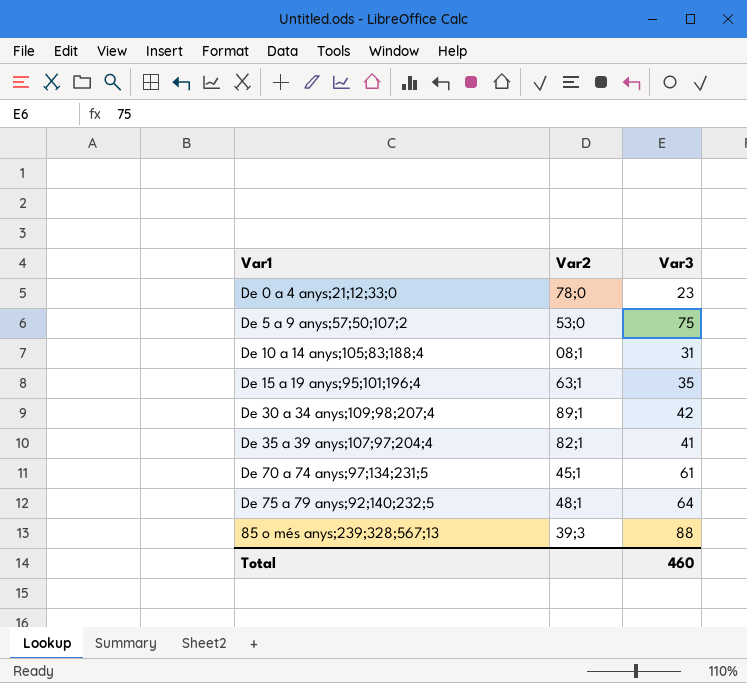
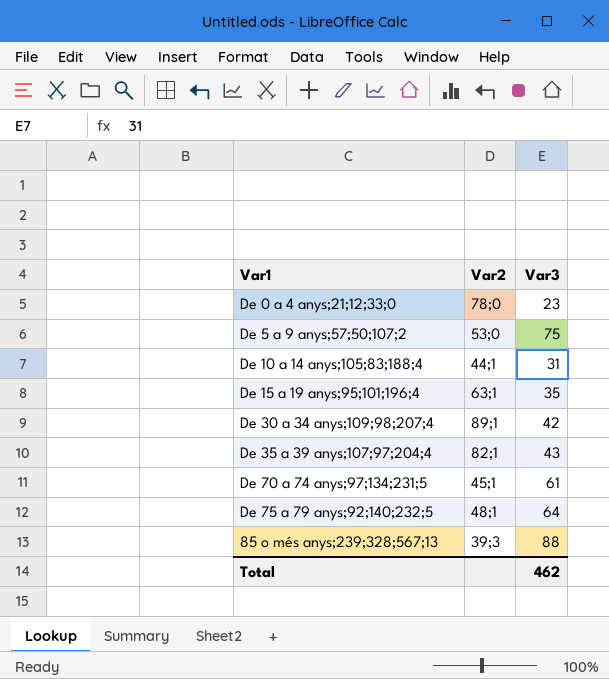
De 10 a 14 anys;105;83;188;4 | Var2: 08;1 -> 44;1
De 35 a 39 anys;107;97;204;4 | Var3: 41 -> 43
Total | Var3: 460 -> 462

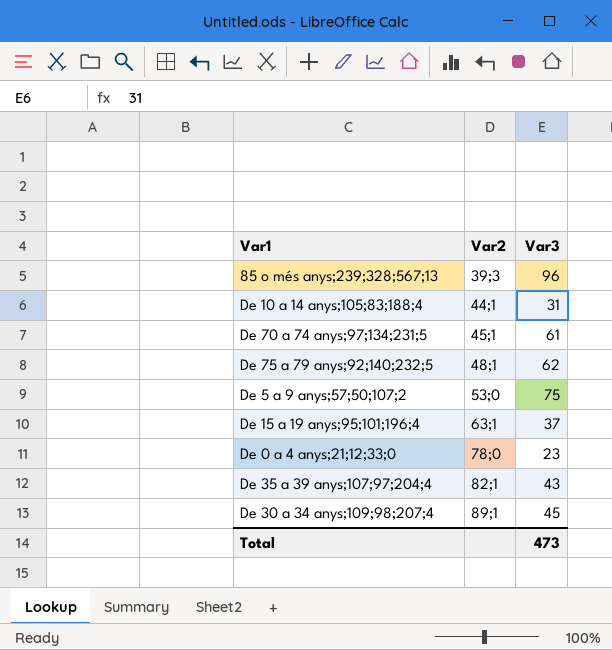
row order: none -> Var2 ascending
85 o més anys;239;328;567;13 | Var3: 88 -> 96
De 75 a 79 anys;92;140;232;5 | Var3: 64 -> 62
De 15 a 19 anys;95;101;196;4 | Var3: 35 -> 37
De 30 a 34 anys;109;98;207;4 | Var3: 42 -> 45
Total | Var3: 462 -> 473

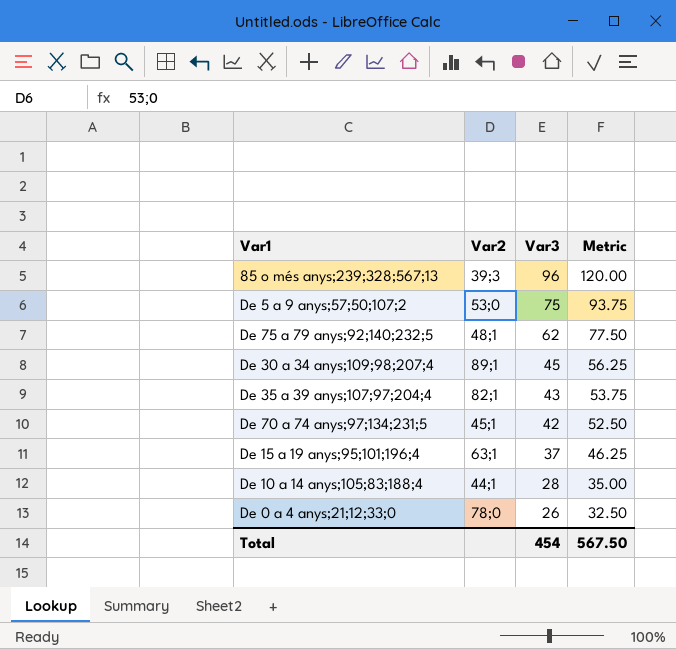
row order: Var2 ascending -> Var3 descending
column Metric | formula: none -> [Var3] * 1.25
De 70 a 74 anys;97;134;231;5 | Var3: 61 -> 42
De 10 a 14 anys;105;83;188;4 | Var3: 31 -> 28
De 0 a 4 anys;21;12;33;0 | Var3: 23 -> 26
Total | Var3: 473 -> 454

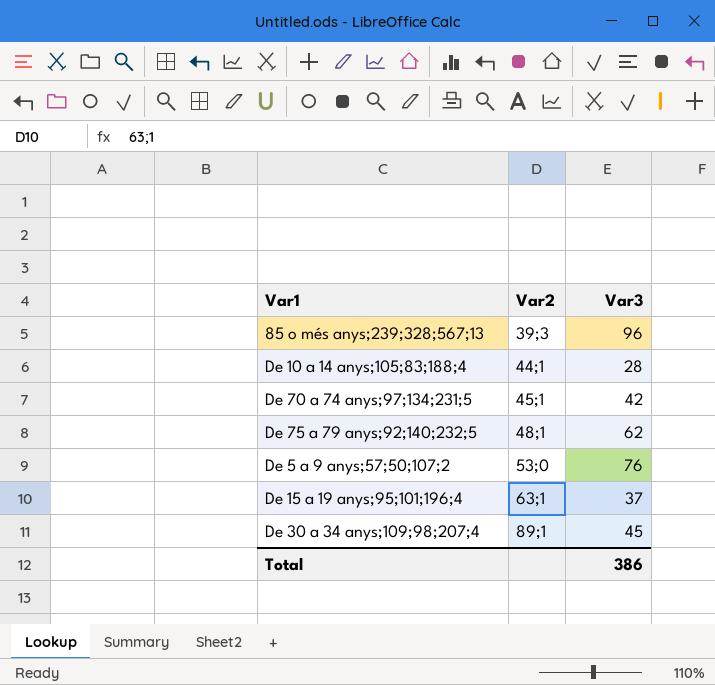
row order: Var3 descending -> Var2 ascending
column Metric | formula: [Var3] * 1.25 -> none
row De 35 a 39 anys;107;97;204;4: 82;1 | 43 | 53.75 -> none
row De 0 a 4 anys;21;12;33;0: 78;0 | 26 | 32.50 -> none
De 5 a 9 anys;57;50;107;2 | Var3: 75 -> 76
Total | Var3: 454 -> 386

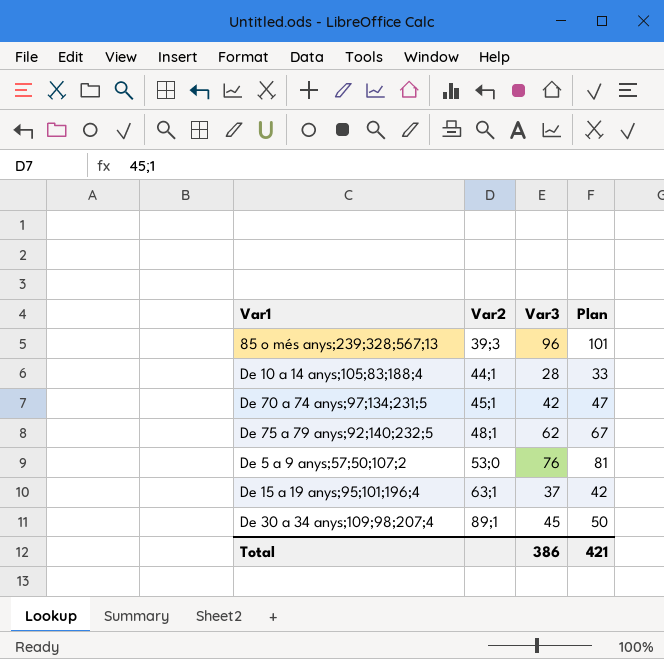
column Plan | formula: none -> [Var3] + 5

